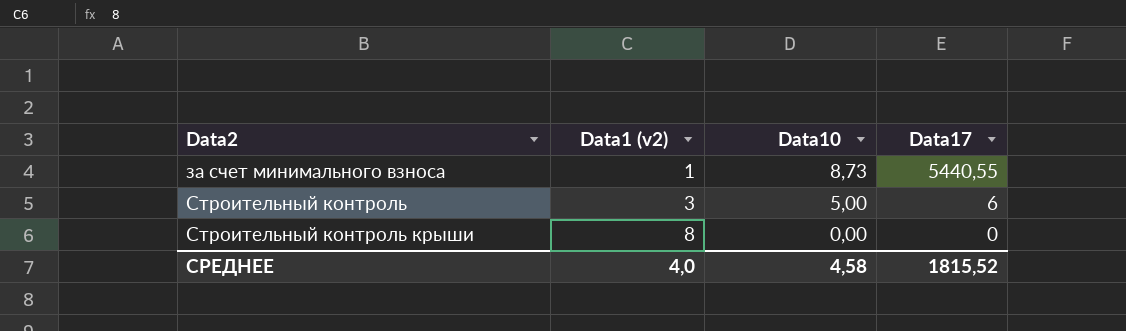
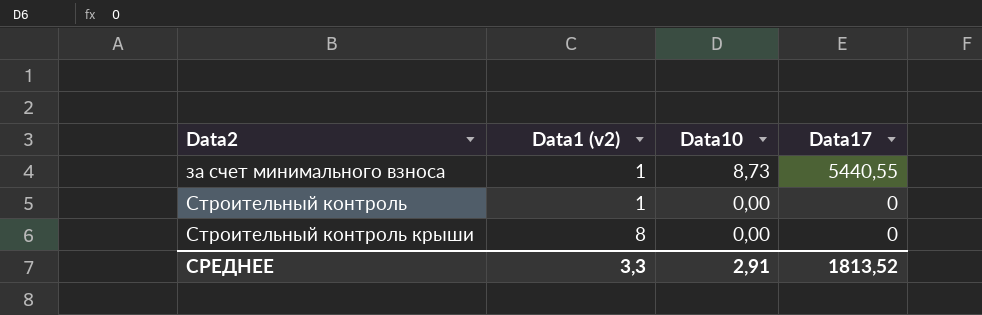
Строительный контроль | Data1 (v2): 3 -> 1
Строительный контроль | Data10: 5,00 -> 0,00
Строительный контроль | Data17: 6 -> 0
СРЕДНЕЕ | Data1 (v2): 4,0 -> 3,3
СРЕДНЕЕ | Data10: 4,58 -> 2,91
СРЕДНЕЕ | Data17: 1815,52 -> 1813,52

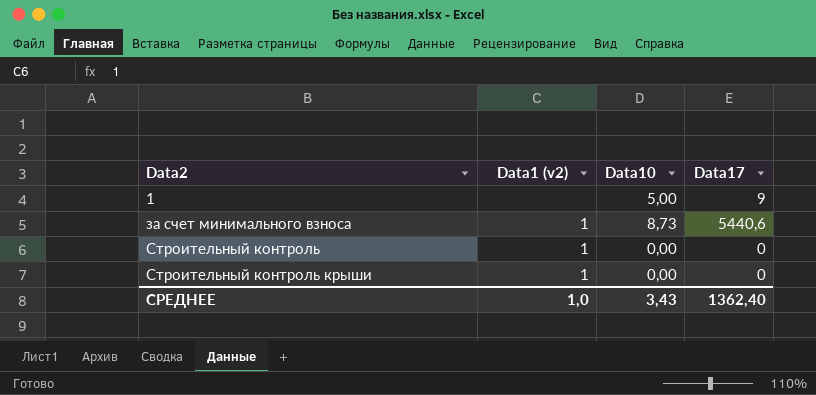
row 1: none -> none | 5,00 | 9
за счет минимального взноса | Data17: 5440,55 -> 5440,6
Строительный контроль крыши | Data1 (v2): 8 -> 1
СРЕДНЕЕ | Data1 (v2): 3,3 -> 1,0
СРЕДНЕЕ | Data10: 2,91 -> 3,43
СРЕДНЕЕ | Data17: 1813,52 -> 1362,40

